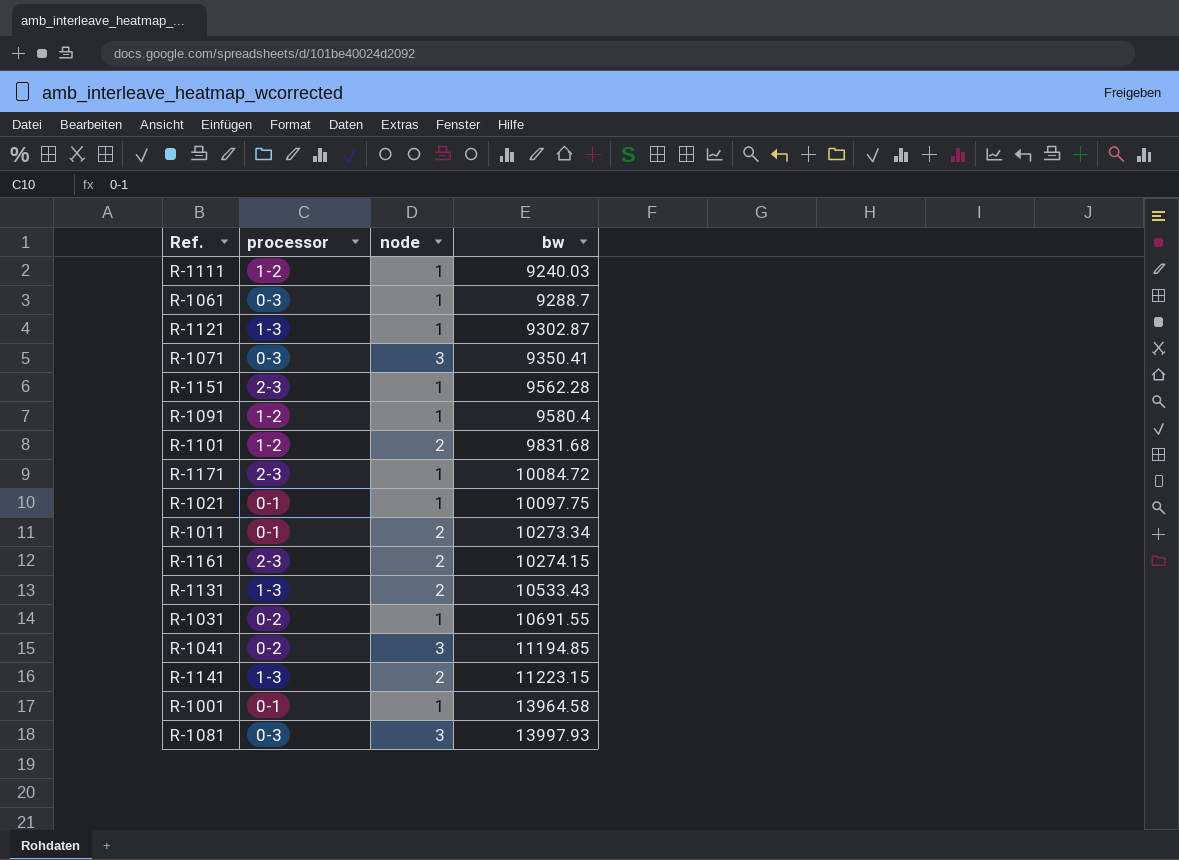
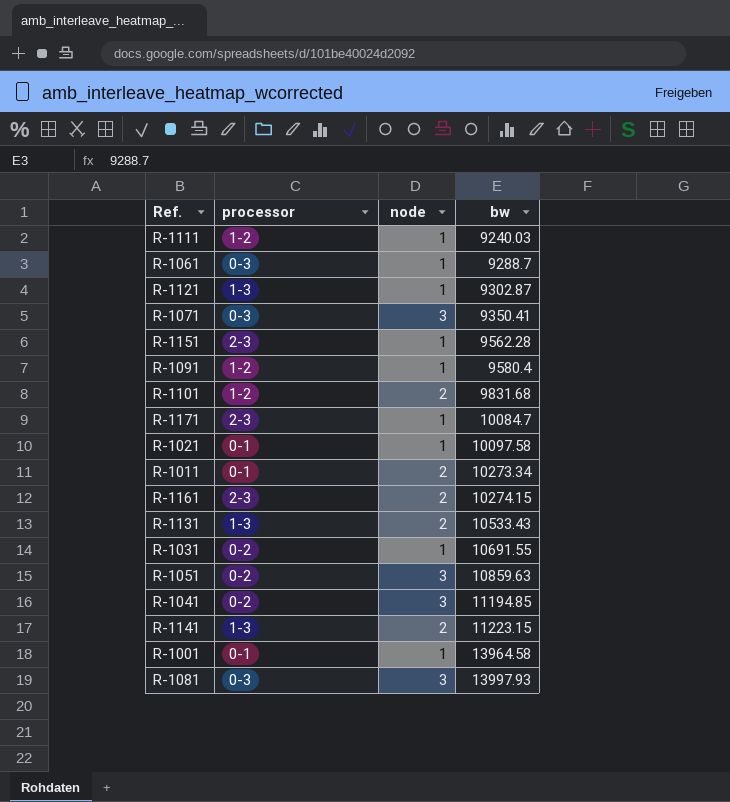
R-1171 | bw: 10084.72 -> 10084.7
R-1021 | bw: 10097.75 -> 10097.58
row R-1051: none -> 0-2 | 3 | 10859.63

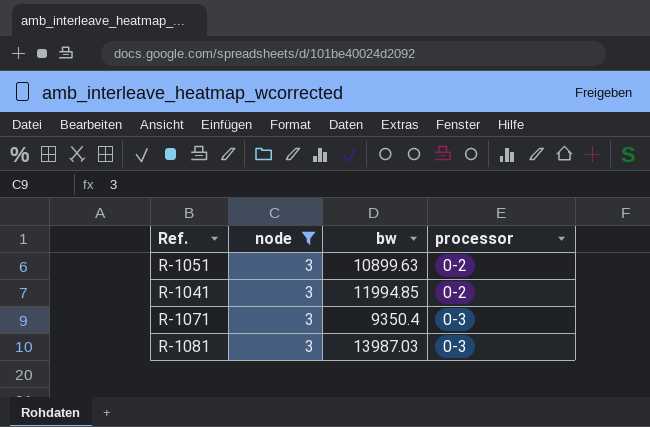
filter: none -> node = 3
row order: bw ascending -> processor ascending
column processor | position: 2 -> 4
R-1051 | bw: 10859.63 -> 10899.63
R-1041 | bw: 11194.85 -> 11994.85
R-1071 | bw: 9350.41 -> 9350.4
R-1081 | bw: 13997.93 -> 13987.03

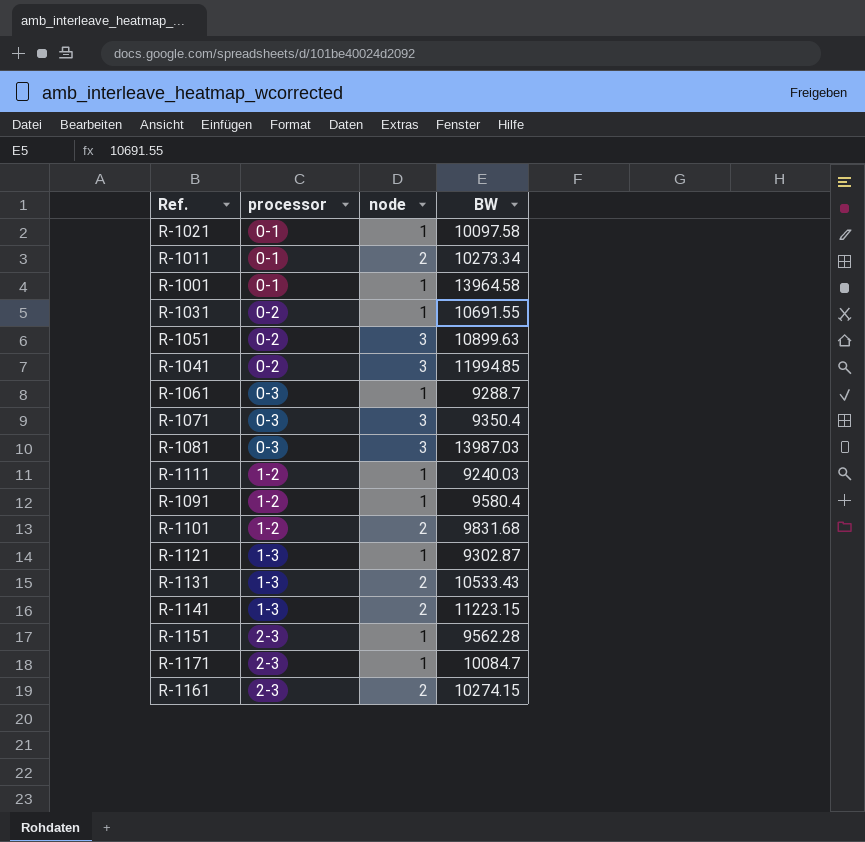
filter: node = 3 -> none
column processor | position: 4 -> 2
column name: bw -> BW

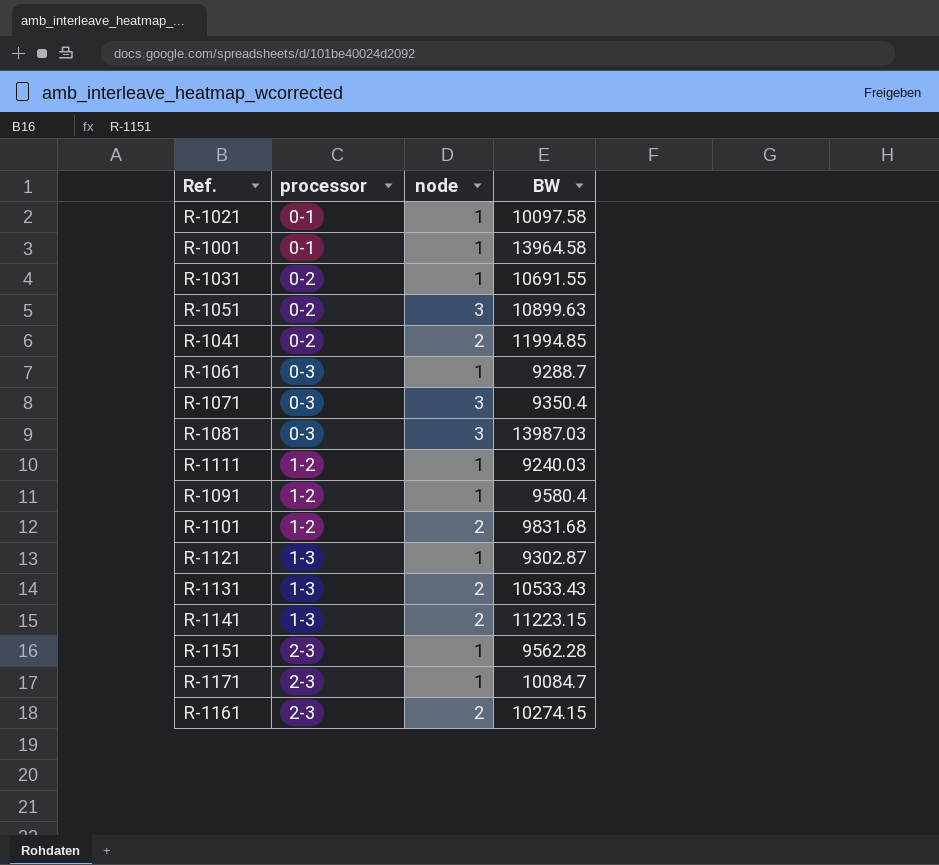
row R-1011: 0-1 | 2 | 10273.34 -> none
R-1041 | node: 3 -> 2

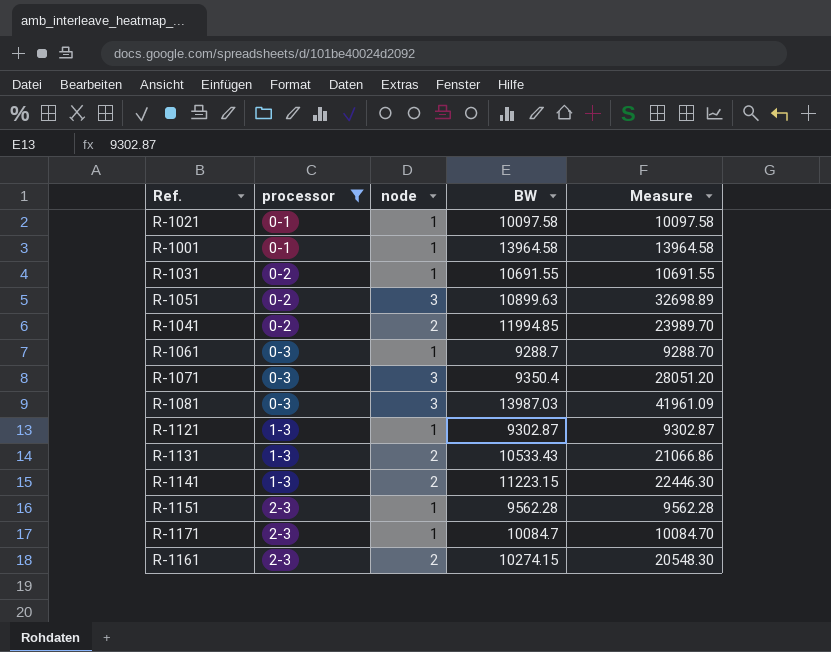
filter: none -> processor != 1-2
column Measure | formula: none -> [node] * [BW]

